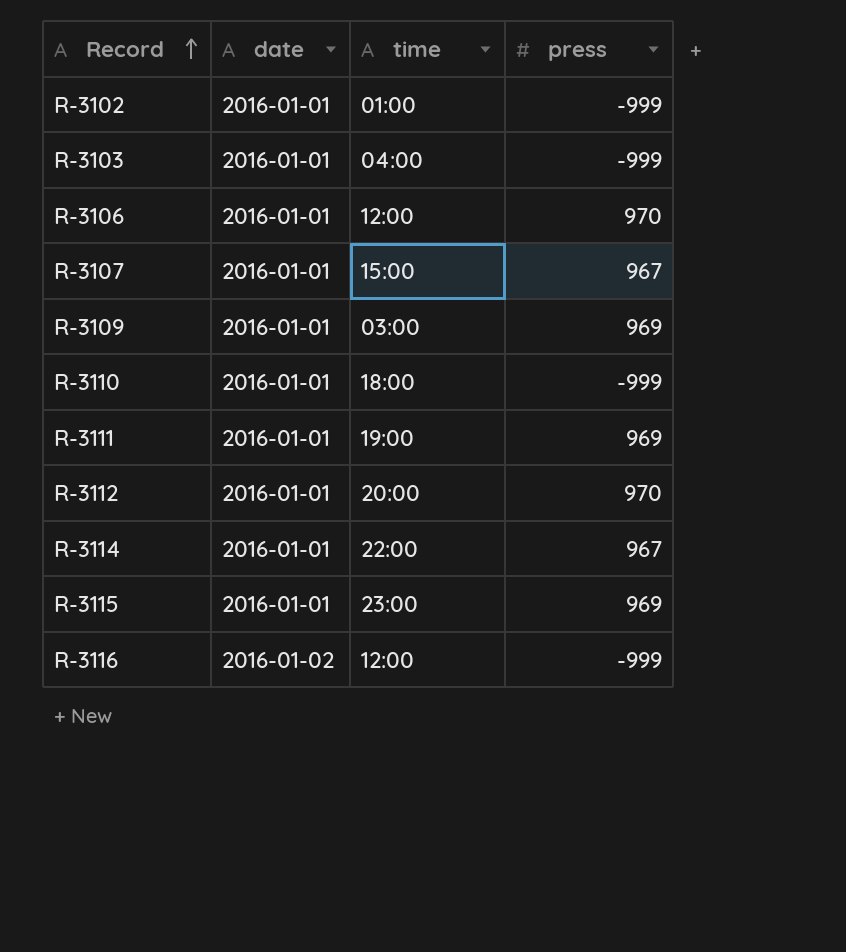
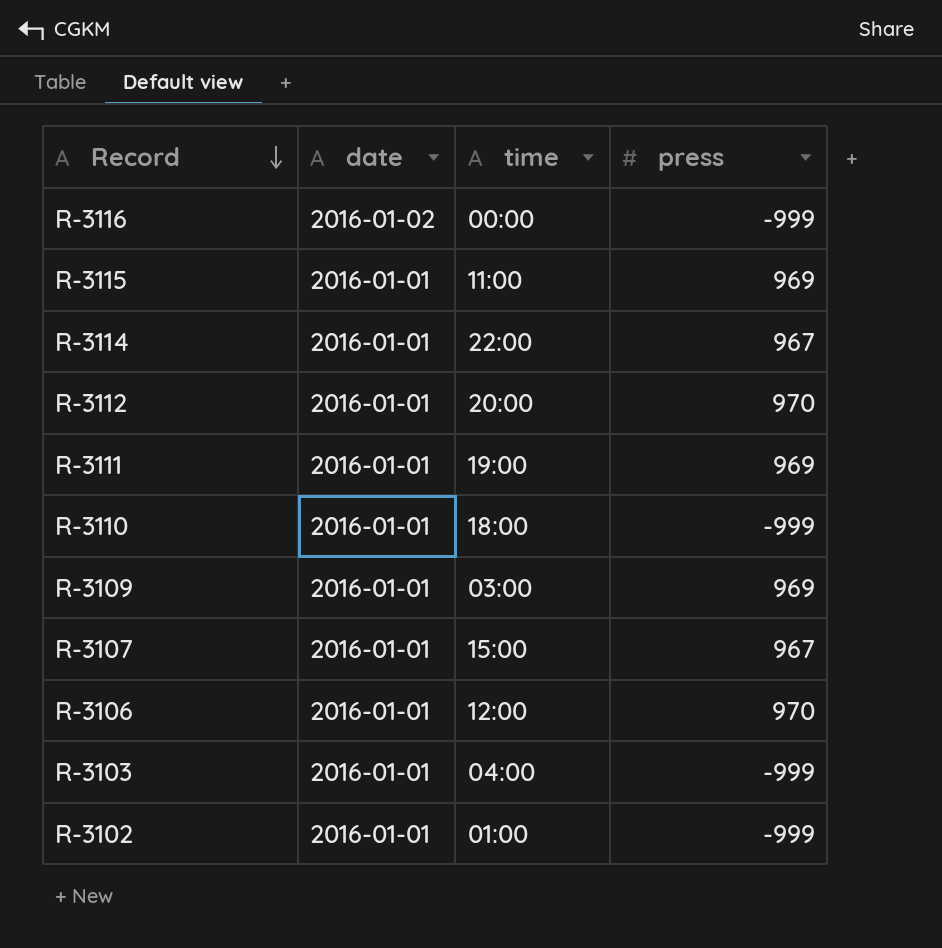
row order: Record ascending -> Record descending
R-3116 | time: 12:00 -> 00:00
R-3115 | time: 23:00 -> 11:00

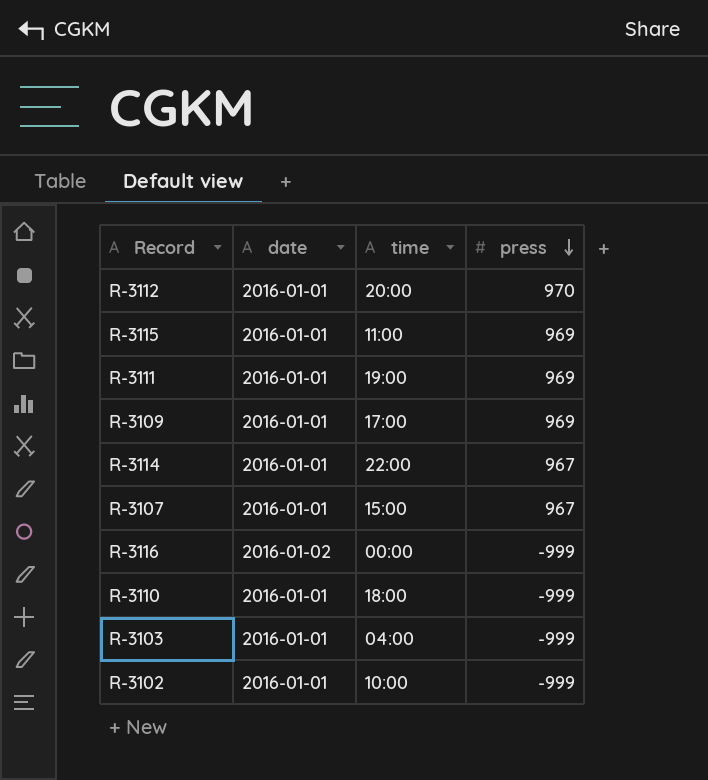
row order: Record descending -> press descending
row R-3106: 2016-01-01 | 12:00 | 970 -> none
R-3109 | time: 03:00 -> 17:00
R-3102 | time: 01:00 -> 10:00

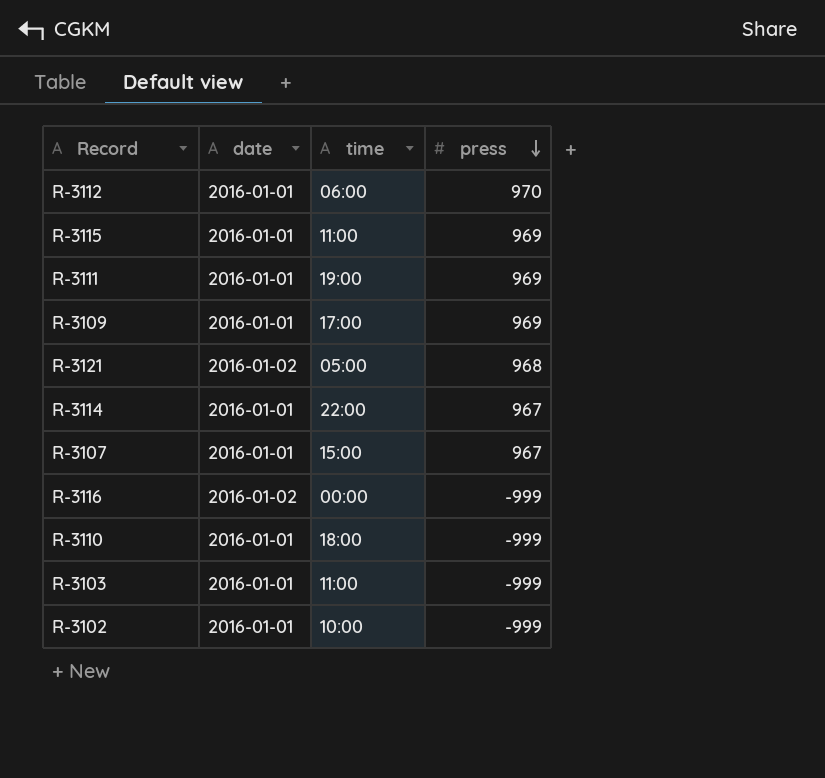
R-3112 | time: 20:00 -> 06:00
row R-3121: none -> 2016-01-02 | 05:00 | 968
R-3103 | time: 04:00 -> 11:00

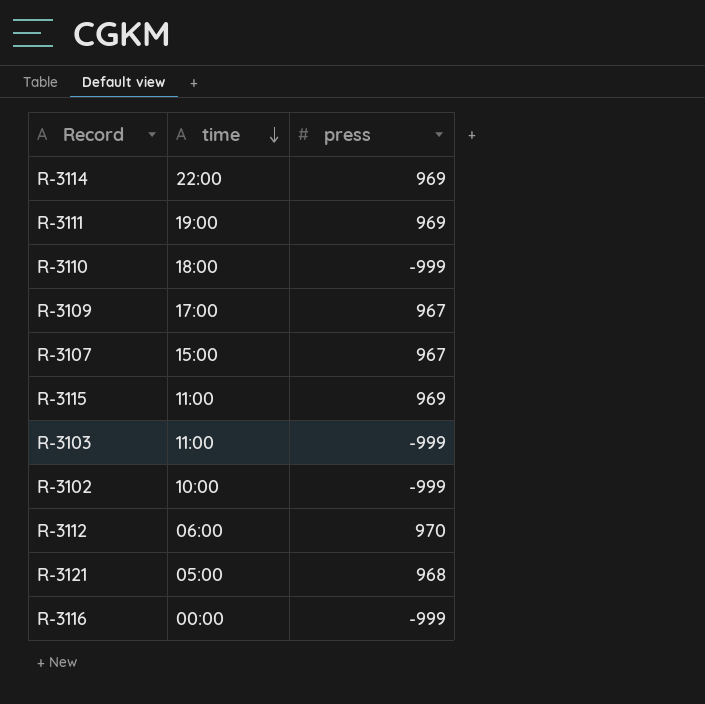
row order: press descending -> time descending
column date | position: 2 -> none
R-3114 | press: 967 -> 969
R-3109 | press: 969 -> 967

